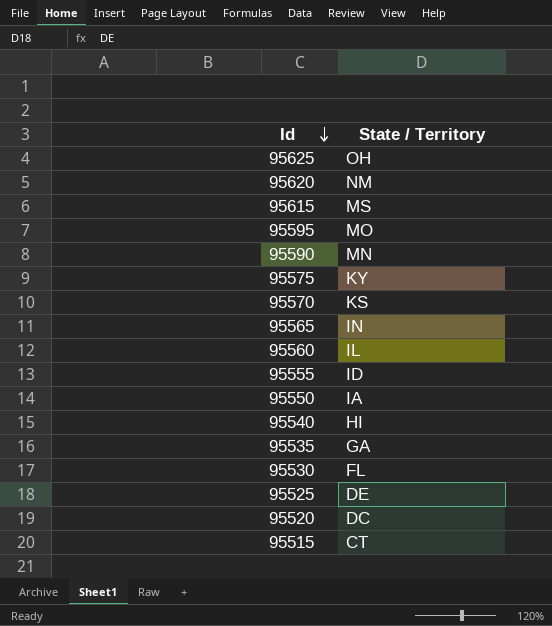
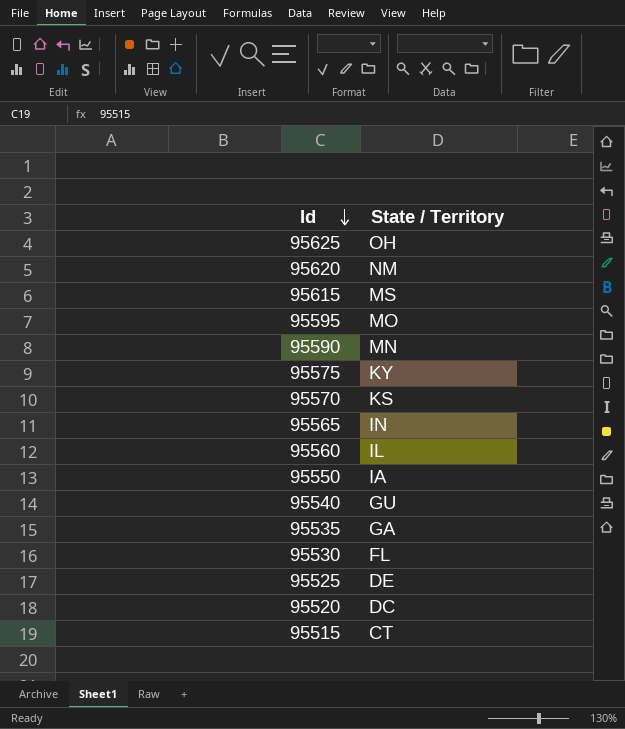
row 95555: ID -> none
95540 | State / Territory: HI -> GU

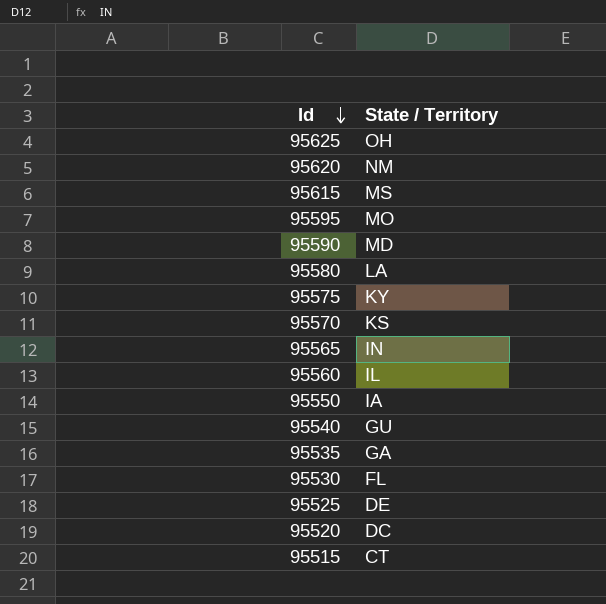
95590 | State / Territory: MN -> MD
row 95580: none -> LA

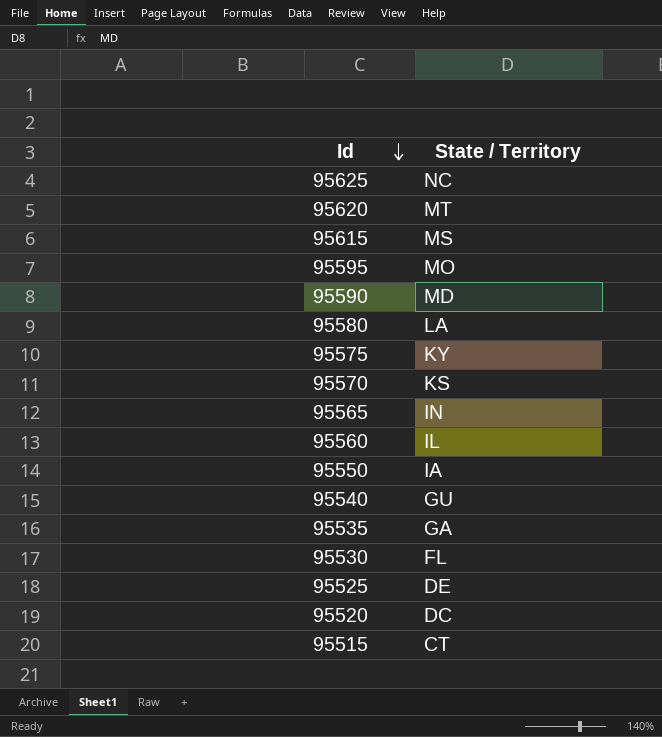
95625 | State / Territory: OH -> NC
95620 | State / Territory: NM -> MT

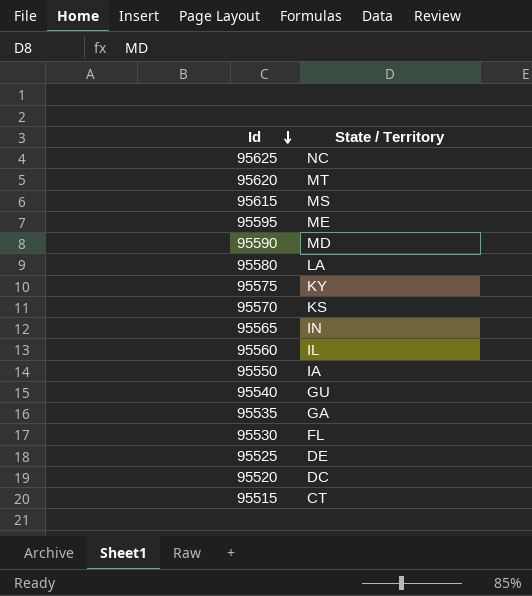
95595 | State / Territory: MO -> ME

